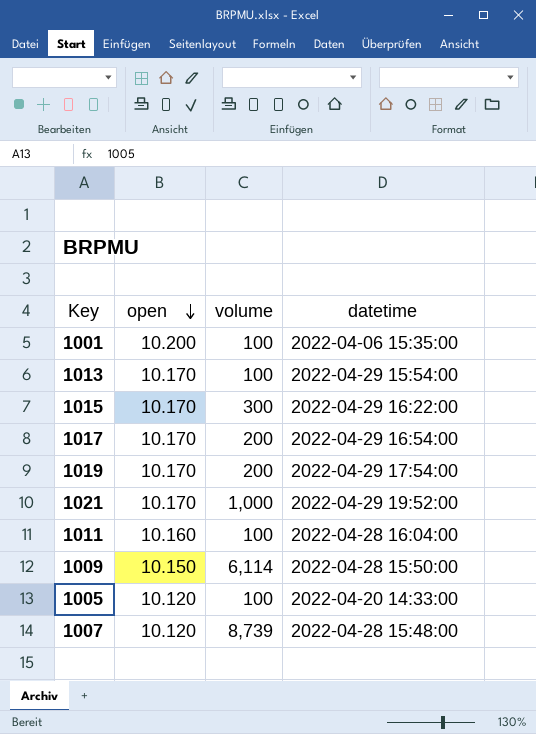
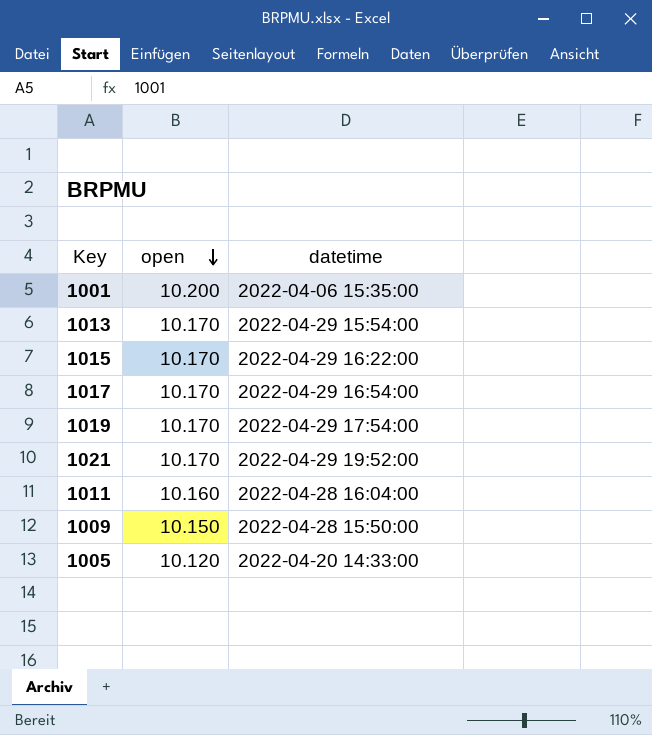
column volume | position: 3 -> none
row 1007: 10.120 | 8,739 | 2022-04-28 15:48:00 -> none

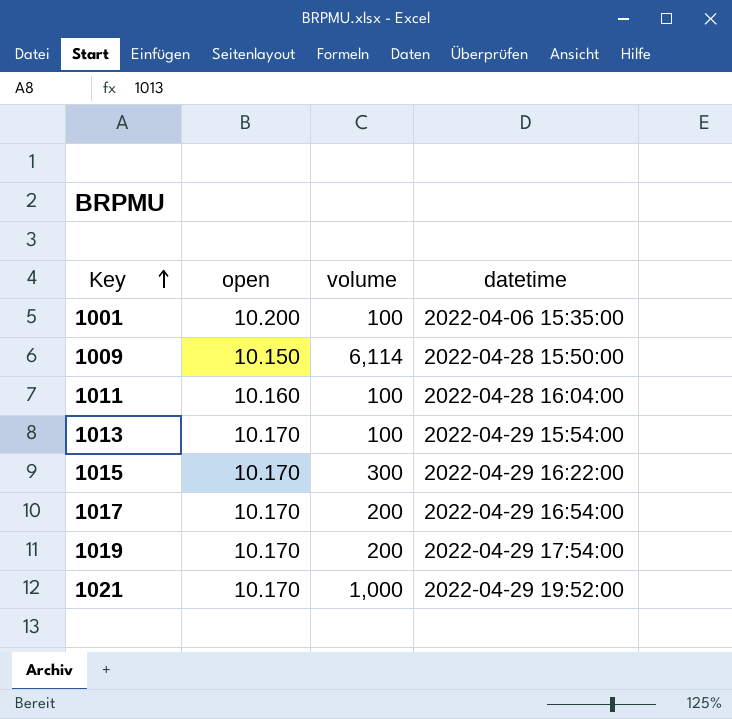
row order: open descending -> Key ascending
column volume | position: none -> 3
row 1005: 10.120 | 2022-04-20 14:33:00 -> none

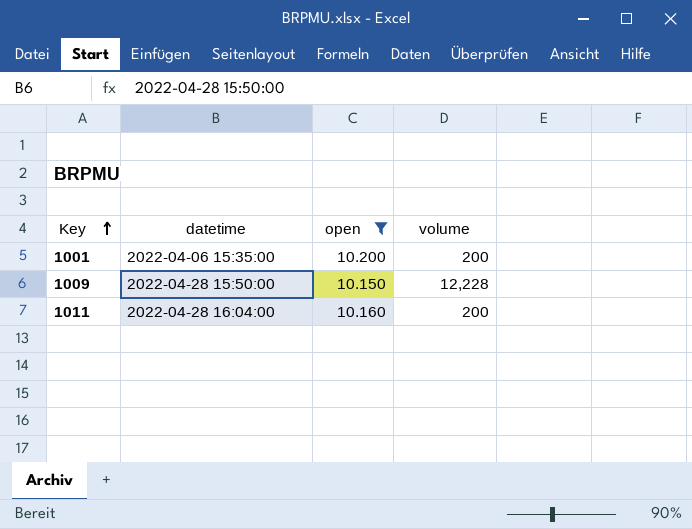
filter: none -> open != 10.170
column datetime | position: 4 -> 2
1001 | volume: 100 -> 200
1009 | volume: 6,114 -> 12,228
1011 | volume: 100 -> 200

